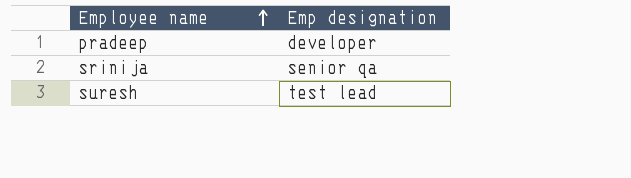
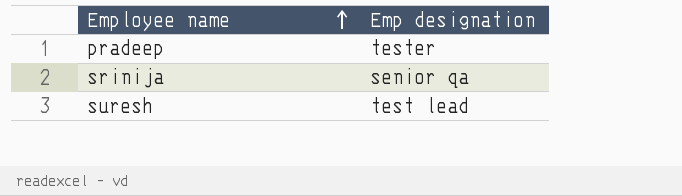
pradeep | Emp designation: developer -> tester

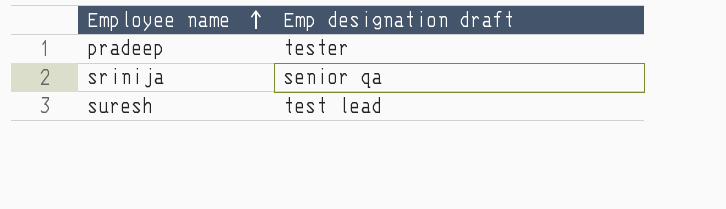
column name: Emp designation -> Emp designation draft

